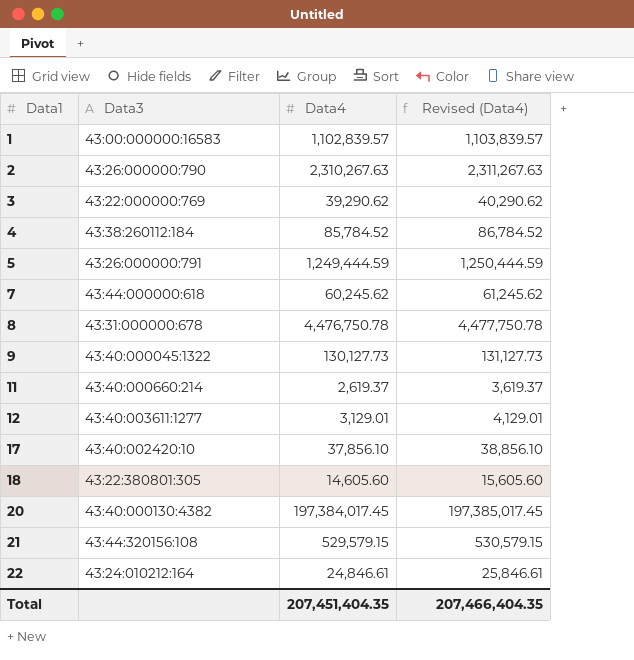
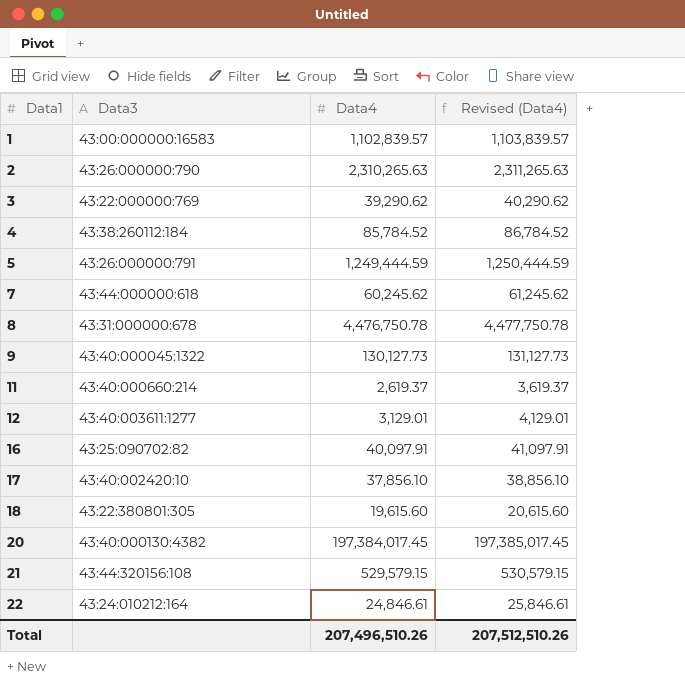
2 | Data4: 2,310,267.63 -> 2,310,265.63
2 | Revised (Data4): 2,311,267.63 -> 2,311,265.63
row 16: none -> 43:25:090702:82 | 40,097.91 | 41,097.91
18 | Data4: 14,605.60 -> 19,615.60
18 | Revised (Data4): 15,605.60 -> 20,615.60
Total | Data4: 207,451,404.35 -> 207,496,510.26
Total | Revised (Data4): 207,466,404.35 -> 207,512,510.26

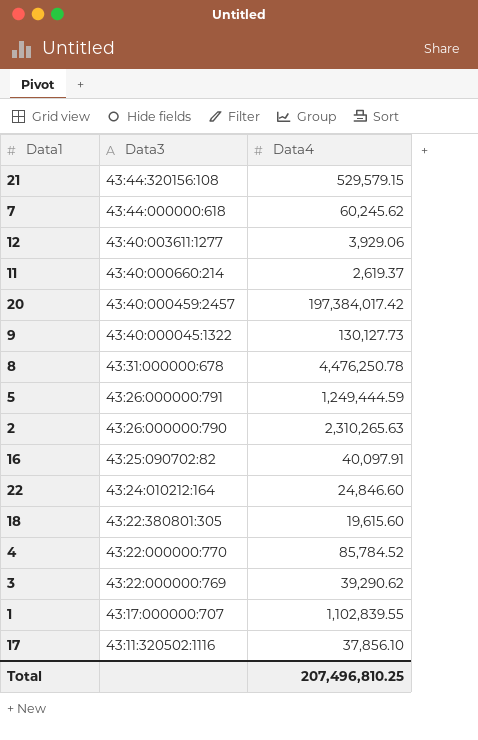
row order: Data1 ascending -> Data3 descending
column Revised (Data4) | formula: [Data4] + 1000 -> none
12 | Data4: 3,129.01 -> 3,929.06
20 | Data3: 43:40:000130:4382 -> 43:40:000459:2457
20 | Data4: 197,384,017.45 -> 197,384,017.42
8 | Data4: 4,476,750.78 -> 4,476,250.78
22 | Data4: 24,846.61 -> 24,846.60
4 | Data3: 43:38:260112:184 -> 43:22:000000:770
1 | Data3: 43:00:000000:16583 -> 43:17:000000:707
1 | Data4: 1,102,839.57 -> 1,102,839.55
17 | Data3: 43:40:002420:10 -> 43:11:320502:1116
Total | Data4: 207,496,510.26 -> 207,496,810.25

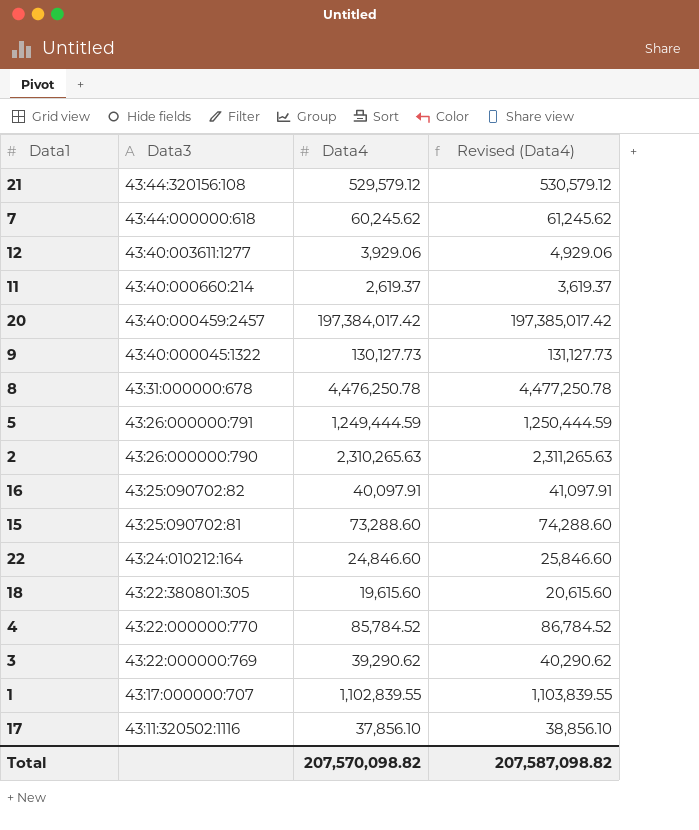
column Revised (Data4) | formula: none -> [Data4] + 1000
21 | Data4: 529,579.15 -> 529,579.12
row 15: none -> 43:25:090702:81 | 73,288.60 | 74,288.60
Total | Data4: 207,496,810.25 -> 207,570,098.82

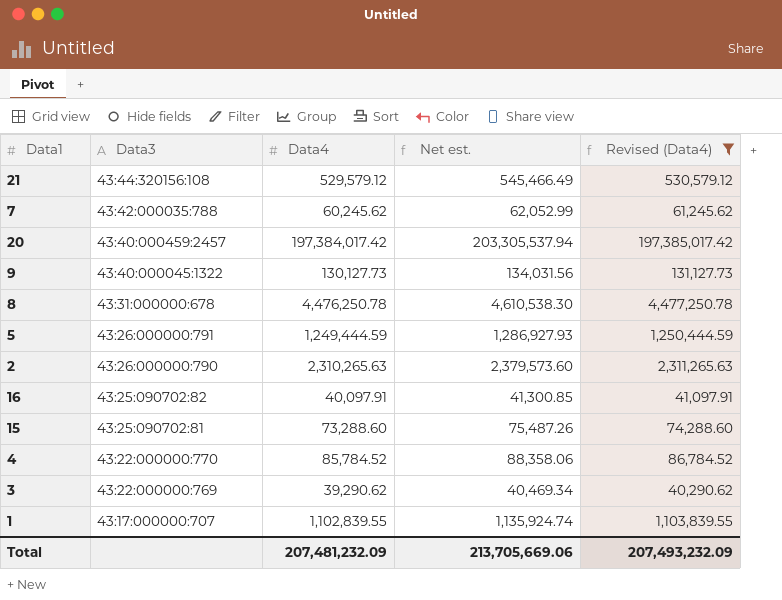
filter: none -> Revised (Data4) >= 40,290.62
column Net est. | formula: none -> [Data4] * 1.03
7 | Data3: 43:44:000000:618 -> 43:42:000035:788
Total | Data4: 207,570,098.82 -> 207,481,232.09
Total | Revised (Data4): 207,587,098.82 -> 207,493,232.09

